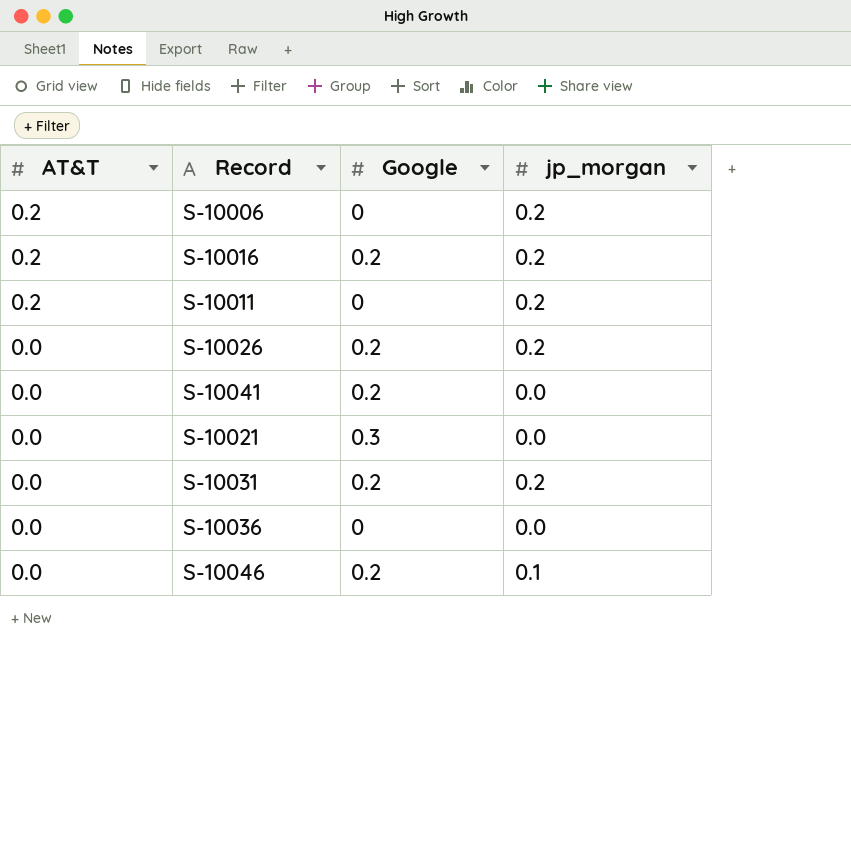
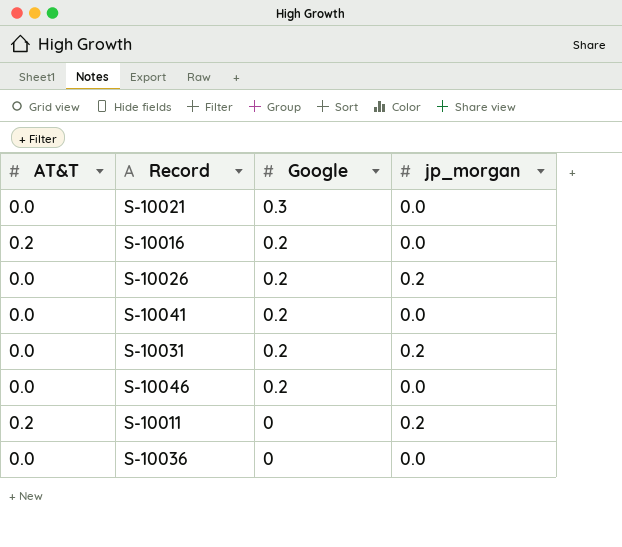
row order: AT&T descending -> Google descending
row S-10006: 0.2 | 0 | 0.2 -> none
S-10016 | jp_morgan: 0.2 -> 0.0
S-10046 | jp_morgan: 0.1 -> 0.0

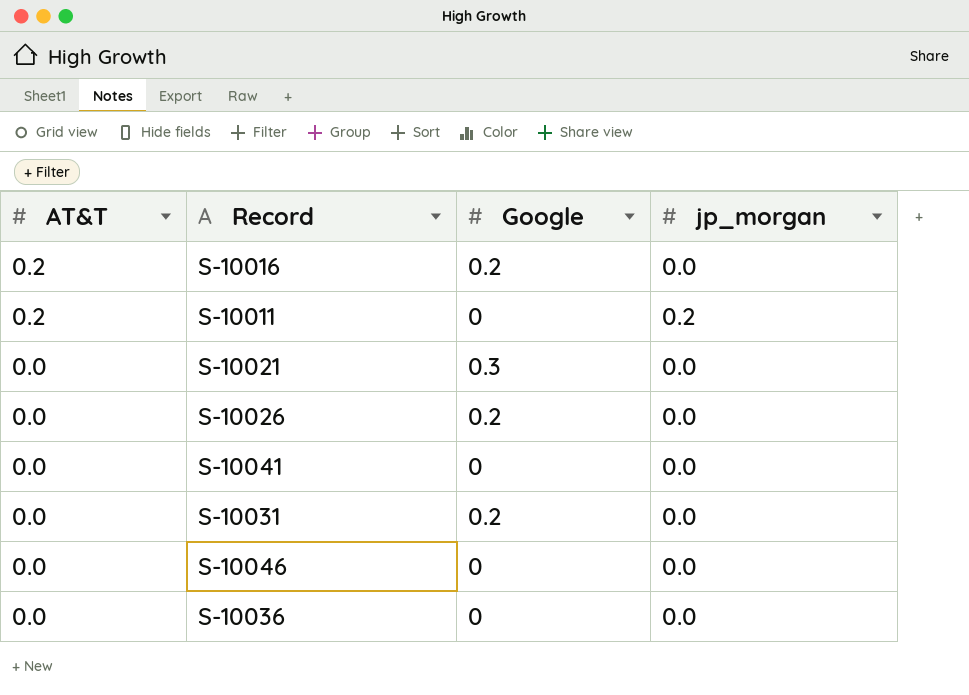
row order: Google descending -> AT&T descending
S-10026 | jp_morgan: 0.2 -> 0.0
S-10041 | Google: 0.2 -> 0
S-10031 | jp_morgan: 0.2 -> 0.0
S-10046 | Google: 0.2 -> 0

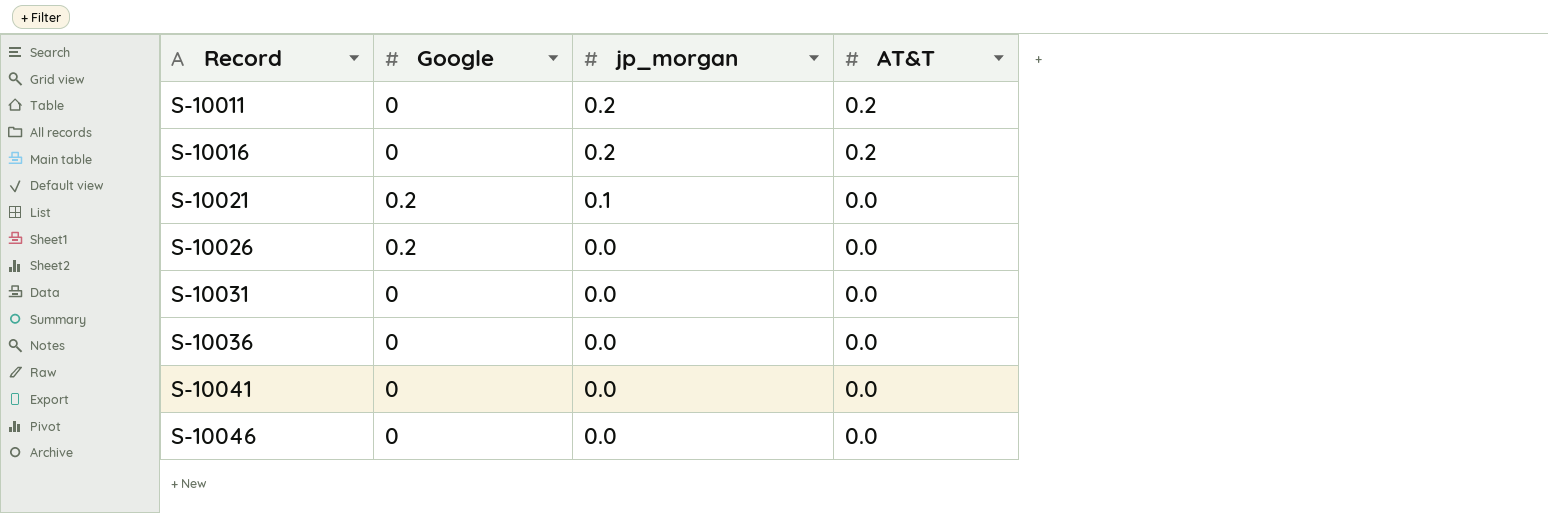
row order: AT&T descending -> Record ascending
column AT&T | position: 1 -> 4
S-10016 | Google: 0.2 -> 0
S-10016 | jp_morgan: 0.0 -> 0.2
S-10021 | Google: 0.3 -> 0.2
S-10021 | jp_morgan: 0.0 -> 0.1
S-10031 | Google: 0.2 -> 0

